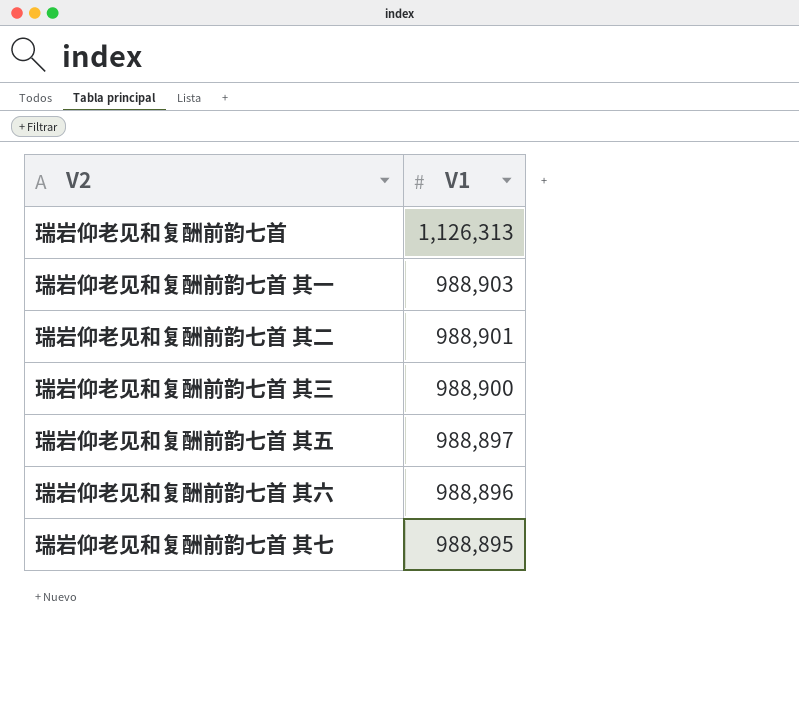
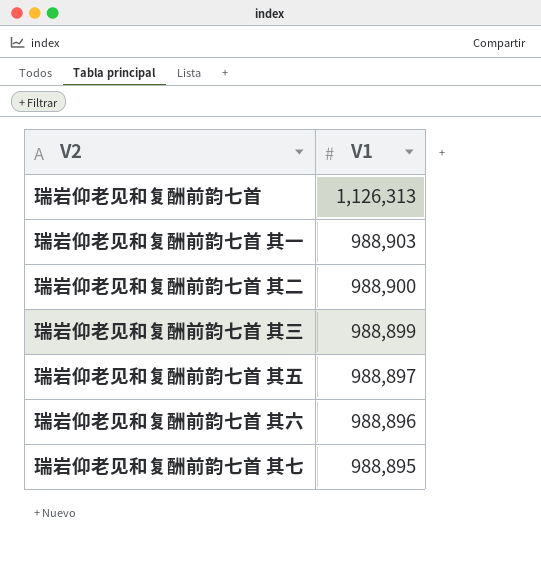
瑞岩仰老见和复酬前韵七首 其二 | V1: 988,901 -> 988,900
瑞岩仰老见和复酬前韵七首 其三 | V1: 988,900 -> 988,899

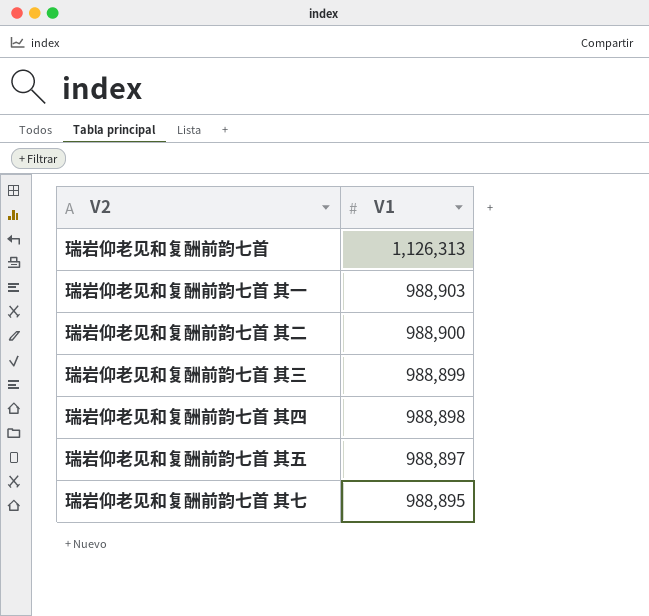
row 瑞岩仰老见和复酬前韵七首 其六: 988,896 -> none
row 瑞岩仰老见和复酬前韵七首 其四: none -> 988,898

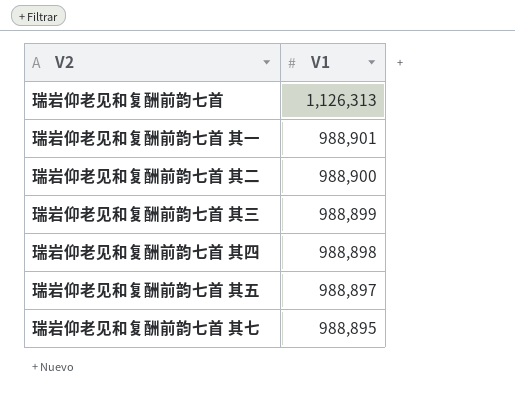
瑞岩仰老见和复酬前韵七首 其一 | V1: 988,903 -> 988,901

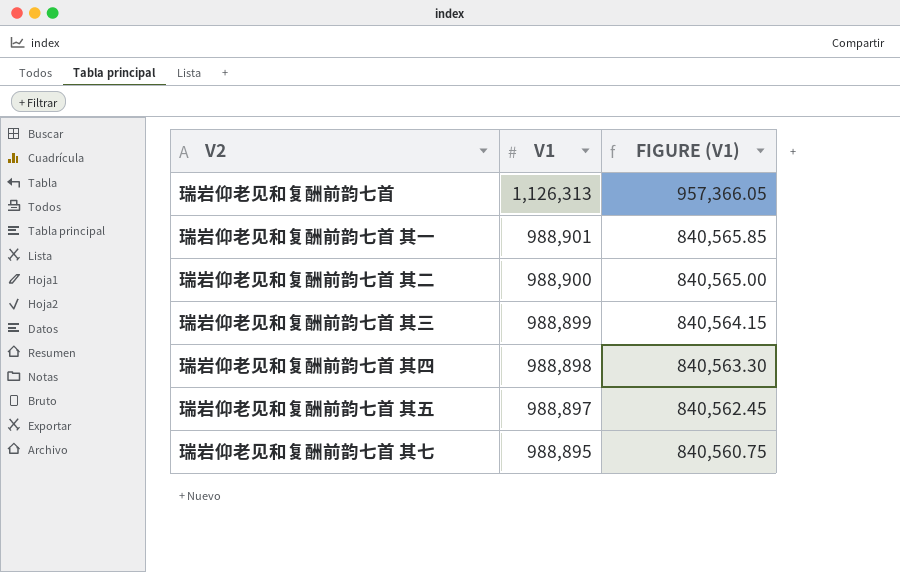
column FIGURE (V1) | formula: none -> [V1] * 0.85

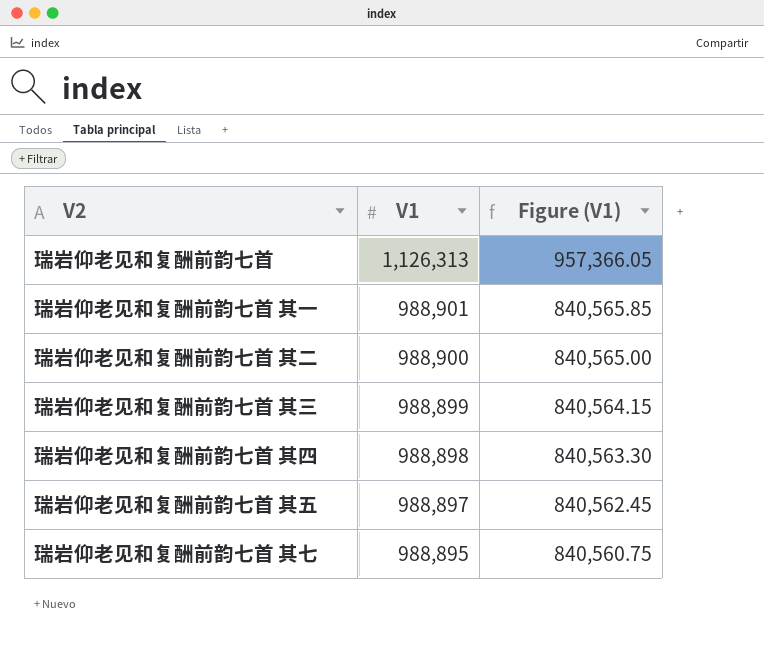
column name: FIGURE (V1) -> Figure (V1)

